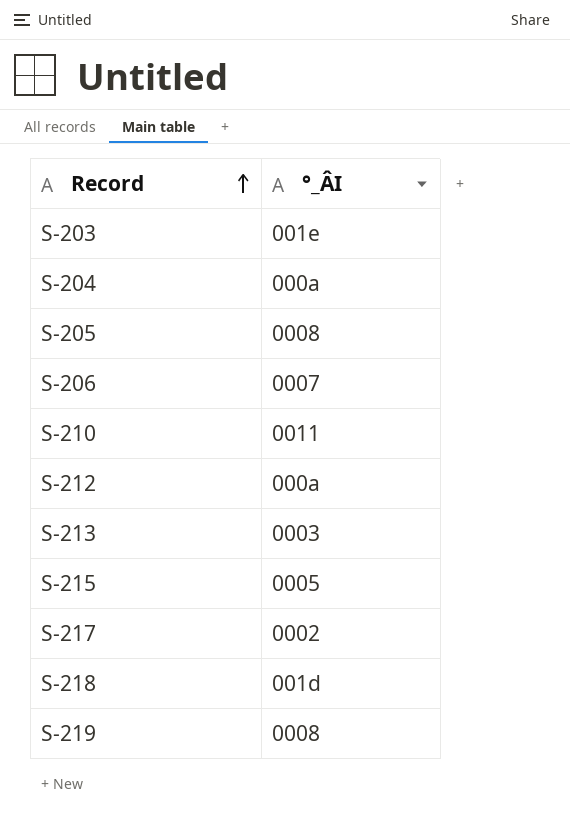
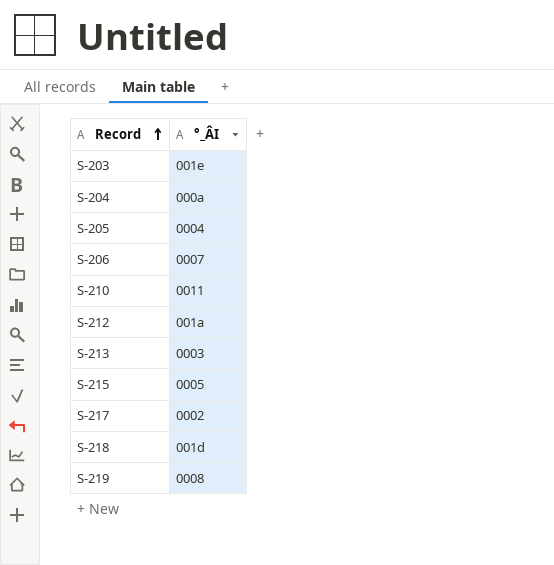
S-205 | °_ÂI: 0008 -> 0004
S-212 | °_ÂI: 000a -> 001a

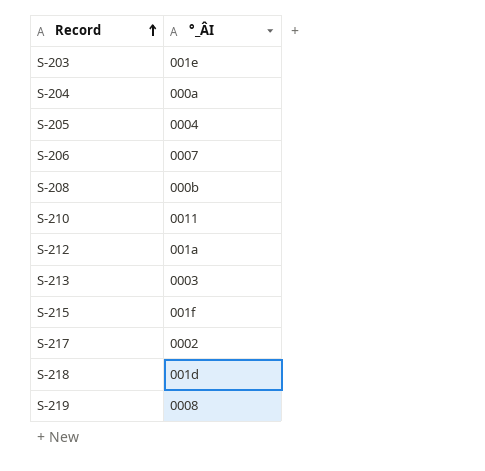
row S-208: none -> 000b
S-215 | °_ÂI: 0005 -> 001f

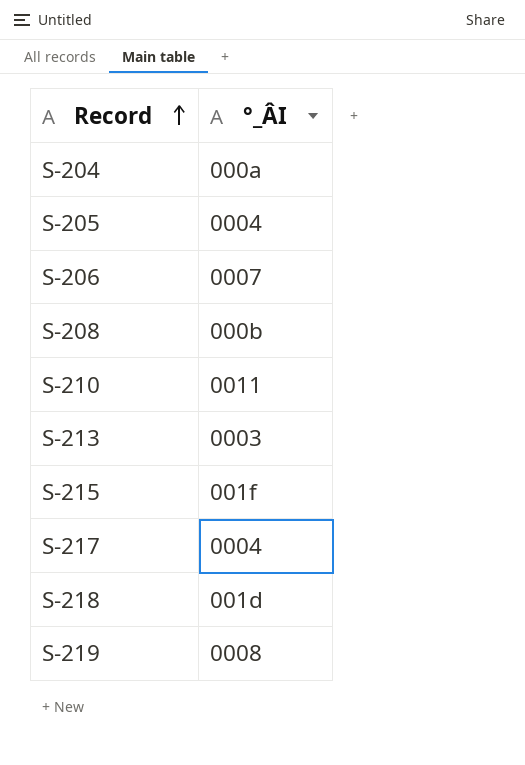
row S-203: 001e -> none
row S-212: 001a -> none
S-217 | °_ÂI: 0002 -> 0004

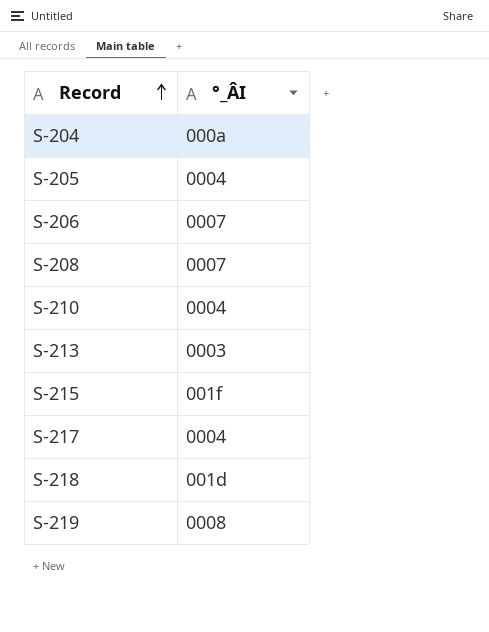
S-208 | °_ÂI: 000b -> 0007
S-210 | °_ÂI: 0011 -> 0004

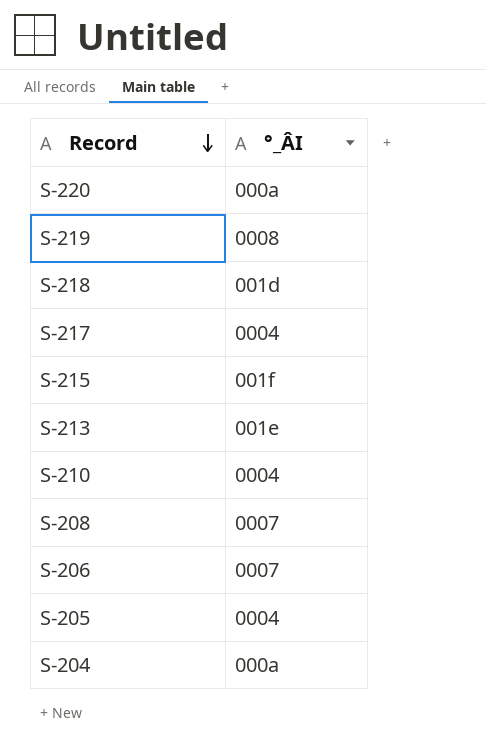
row order: Record ascending -> Record descending
row S-220: none -> 000a
S-213 | °_ÂI: 0003 -> 001e

